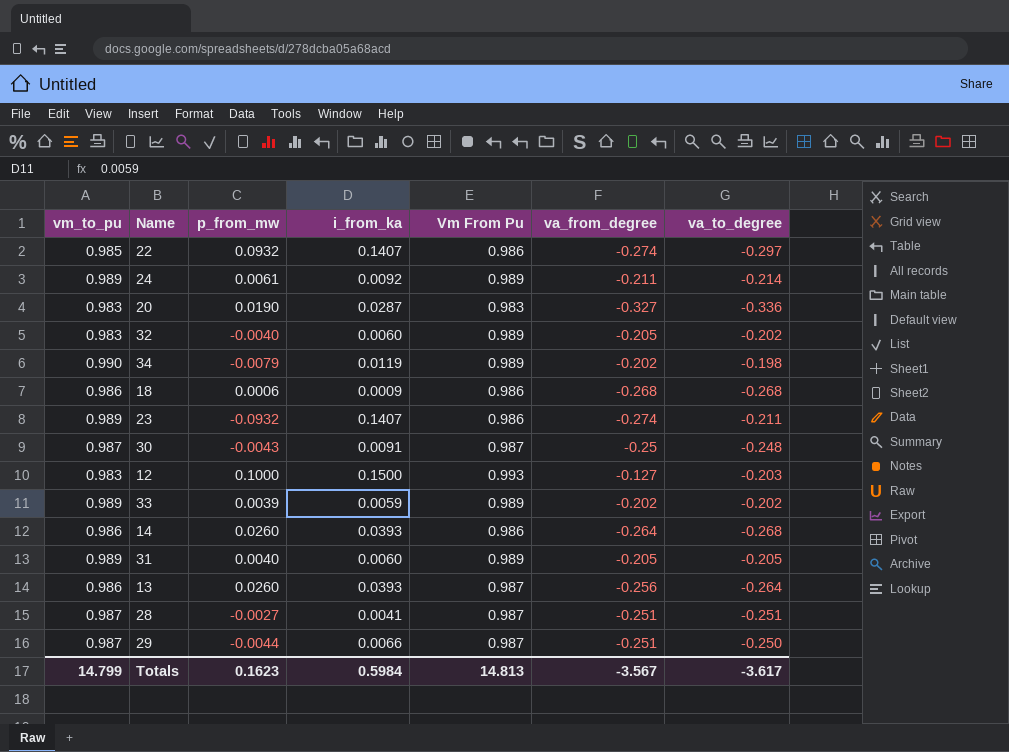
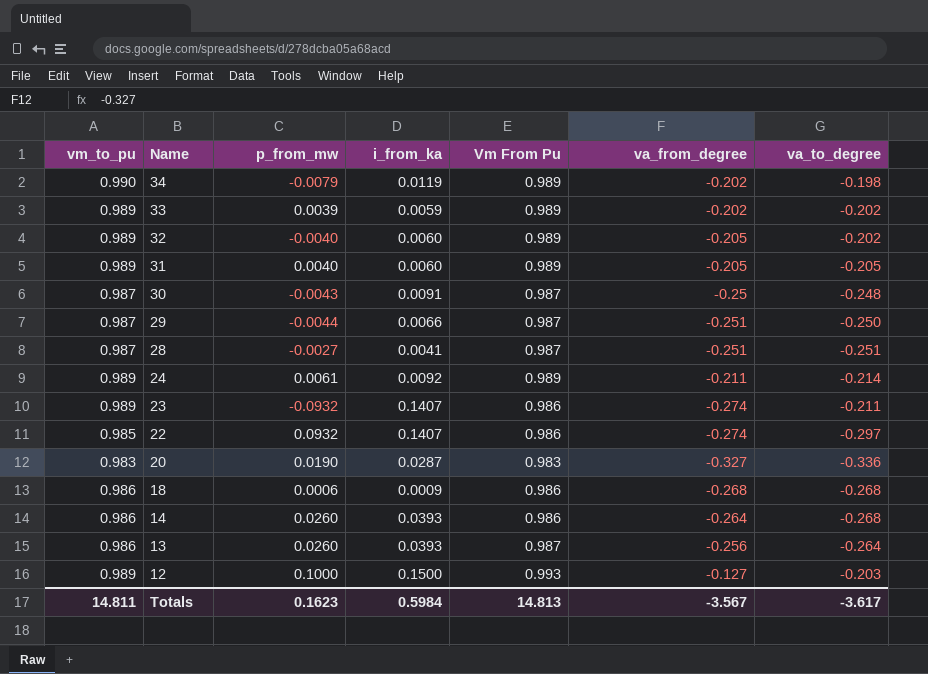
row order: none -> Name descending
32 | vm_to_pu: 0.983 -> 0.989
12 | vm_to_pu: 0.983 -> 0.989
Totals | vm_to_pu: 14.799 -> 14.811

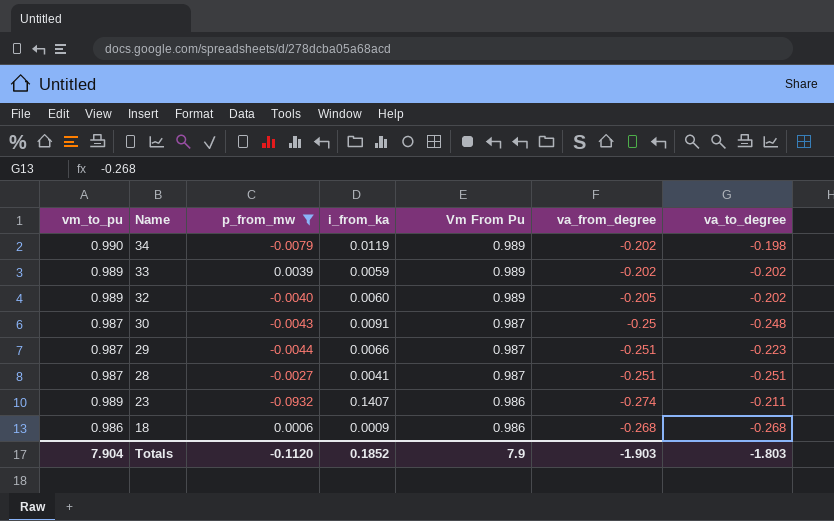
filter: none -> p_from_mw <= 0.0039
29 | va_to_degree: -0.250 -> -0.223
Totals | vm_to_pu: 14.811 -> 7.904
Totals | p_from_mw: 0.1623 -> -0.1120
Totals | i_from_ka: 0.5984 -> 0.1852
Totals | Vm From Pu: 14.813 -> 7.9
Totals | va_from_degree: -3.567 -> -1.903
Totals | va_to_degree: -3.617 -> -1.803

